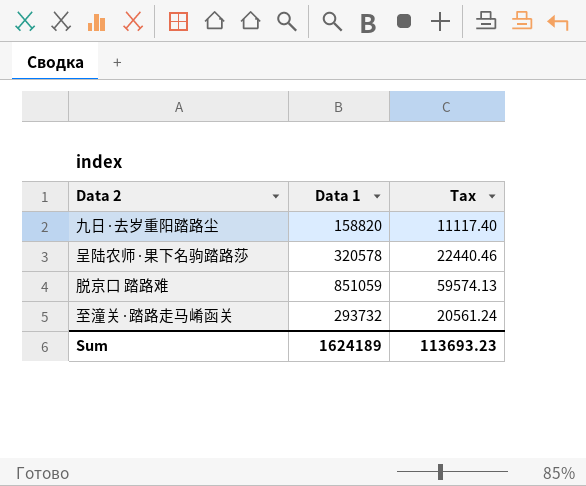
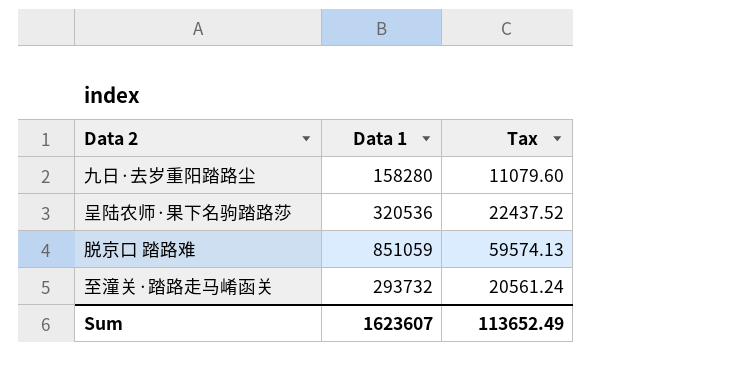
九日·去岁重阳踏路尘 | Data 1: 158820 -> 158280
九日·去岁重阳踏路尘 | Tax: 11117.40 -> 11079.60
呈陆农师·果下名驹踏路莎 | Data 1: 320578 -> 320536
呈陆农师·果下名驹踏路莎 | Tax: 22440.46 -> 22437.52
Sum | Data 1: 1624189 -> 1623607
Sum | Tax: 113693.23 -> 113652.49

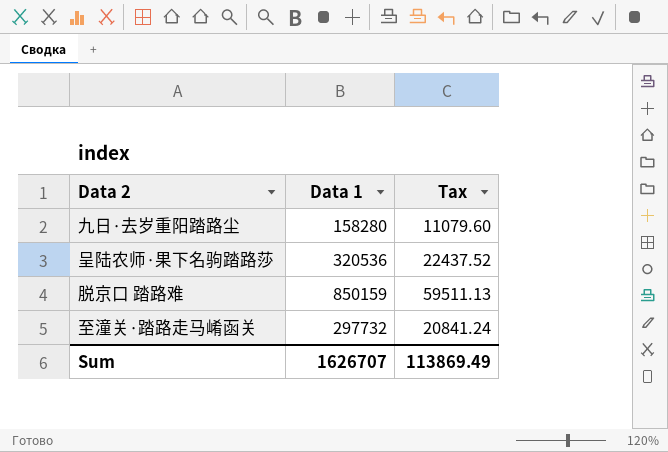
脱京口 踏路难 | Data 1: 851059 -> 850159
脱京口 踏路难 | Tax: 59574.13 -> 59511.13
至潼关·踏路走马崤函关 | Data 1: 293732 -> 297732
至潼关·踏路走马崤函关 | Tax: 20561.24 -> 20841.24
Sum | Data 1: 1623607 -> 1626707
Sum | Tax: 113652.49 -> 113869.49

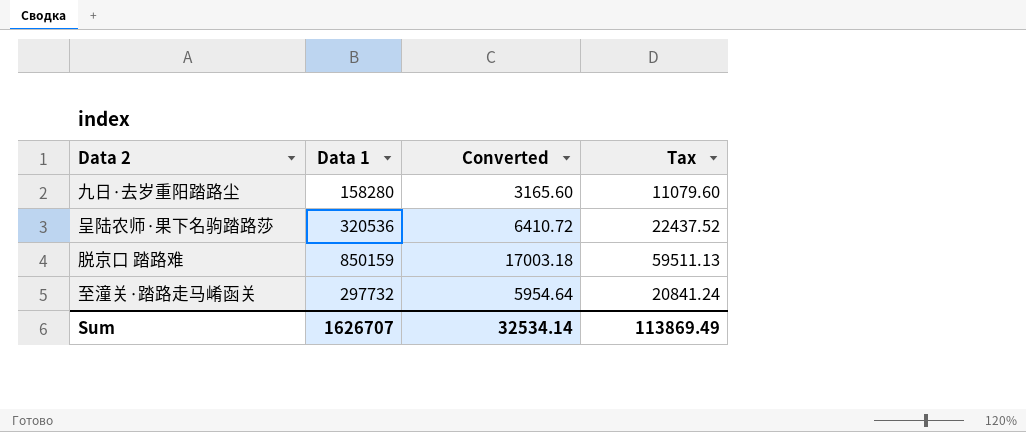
column Converted | formula: none -> [Data 1] * 0.02

